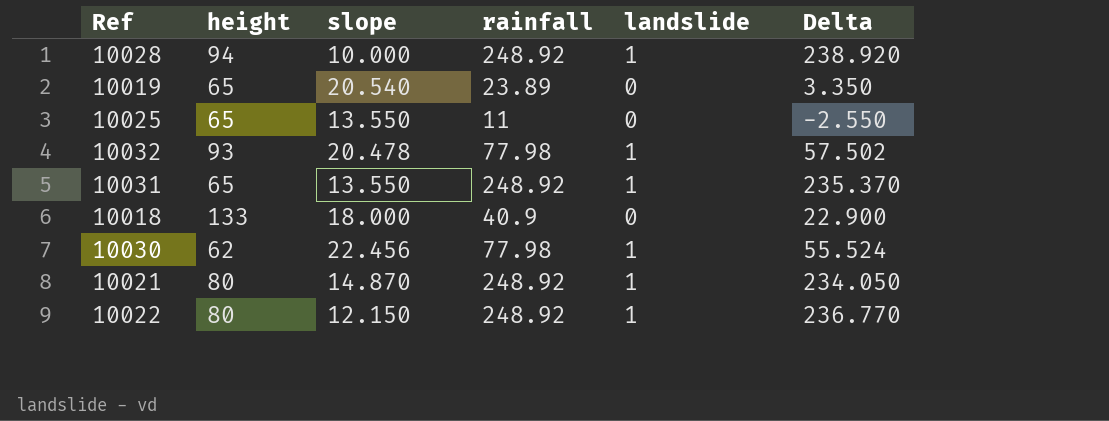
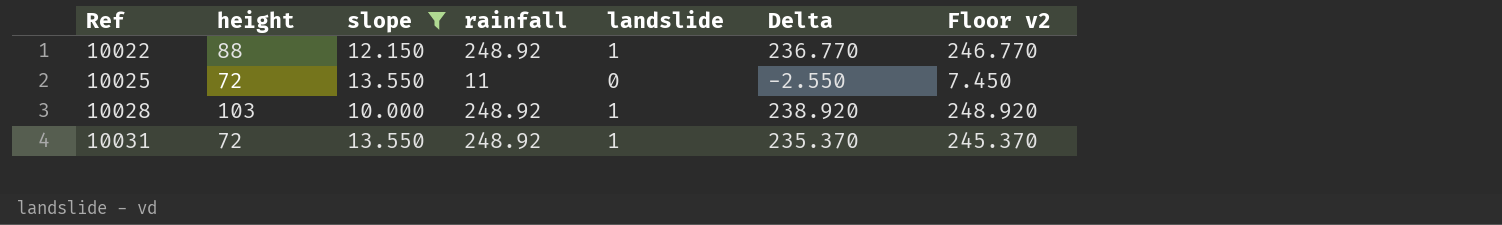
filter: none -> slope <= 13.550
row order: none -> Ref ascending
column Floor v2 | formula: none -> [Delta] + 10
10022 | height: 80 -> 88
10025 | height: 65 -> 72
10028 | height: 94 -> 103
10031 | height: 65 -> 72

